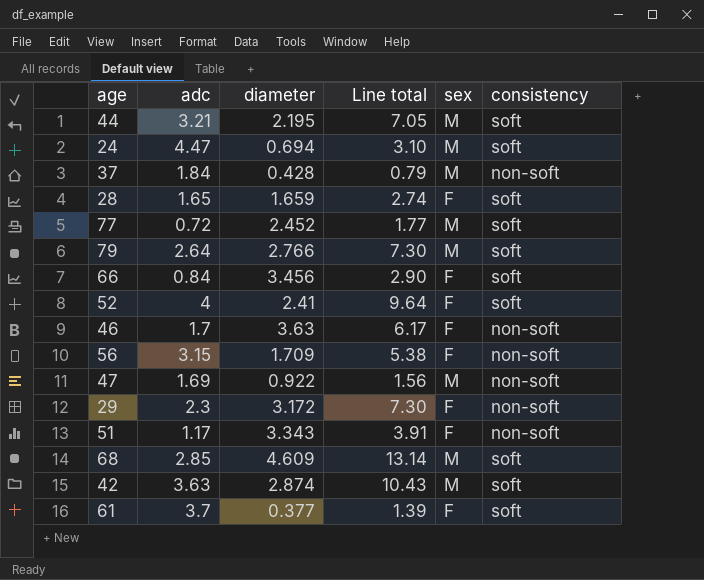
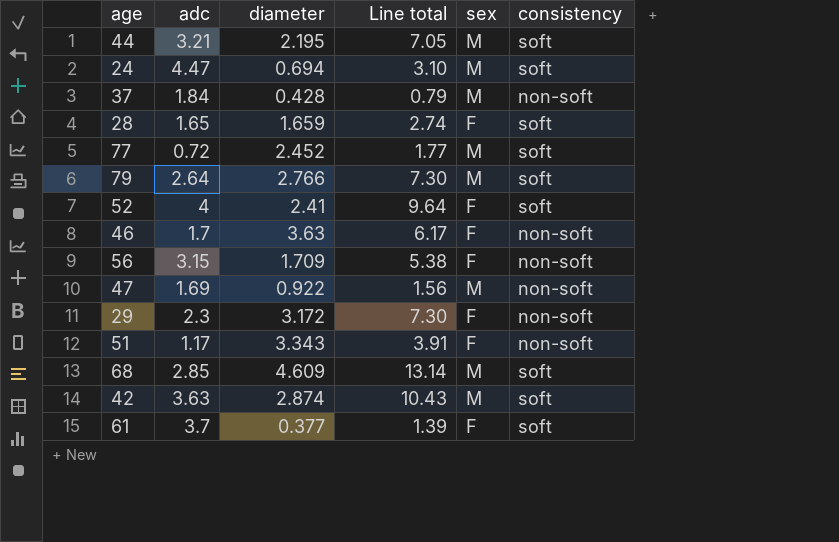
row 66: 0.84 | 3.456 | 2.90 | F | soft -> none

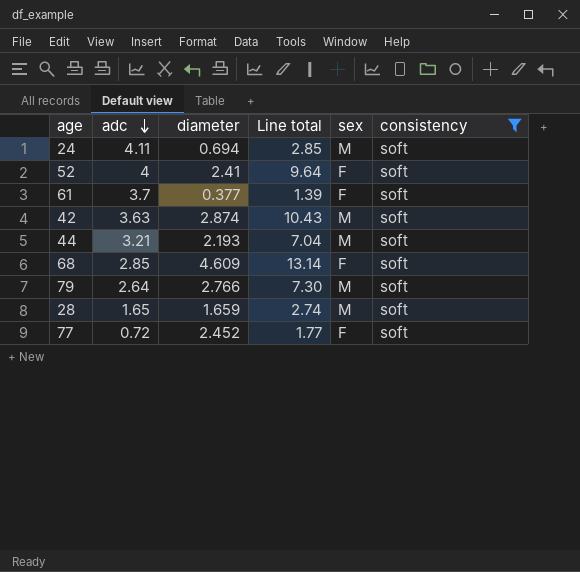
filter: none -> consistency = soft
row order: none -> adc descending
24 | adc: 4.47 -> 4.11
24 | Line total: 3.10 -> 2.85
44 | diameter: 2.195 -> 2.193
44 | Line total: 7.05 -> 7.04
68 | sex: M -> F
28 | sex: F -> M
77 | sex: M -> F

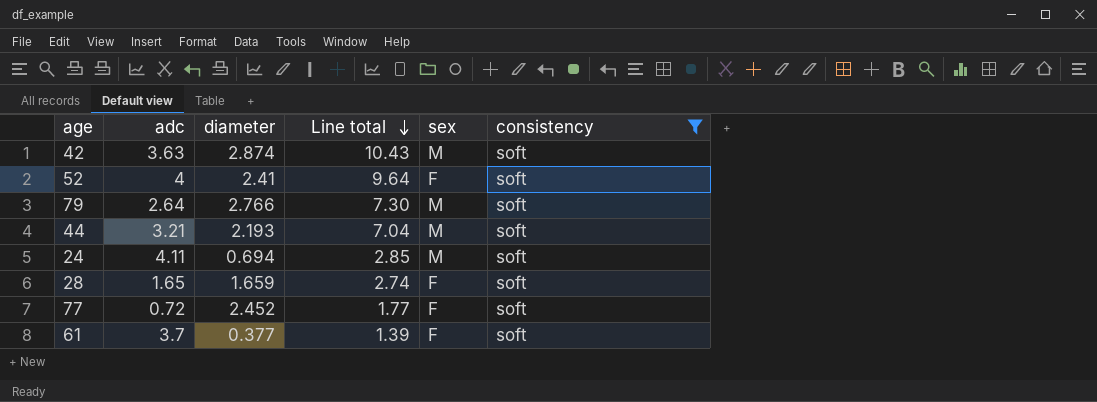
row order: adc descending -> Line total descending
row 68: 2.85 | 4.609 | 13.14 | F | soft -> none
28 | sex: M -> F

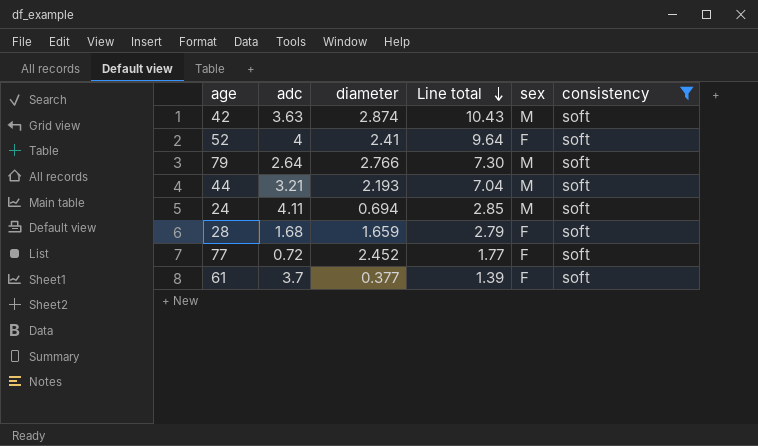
28 | adc: 1.65 -> 1.68
28 | Line total: 2.74 -> 2.79

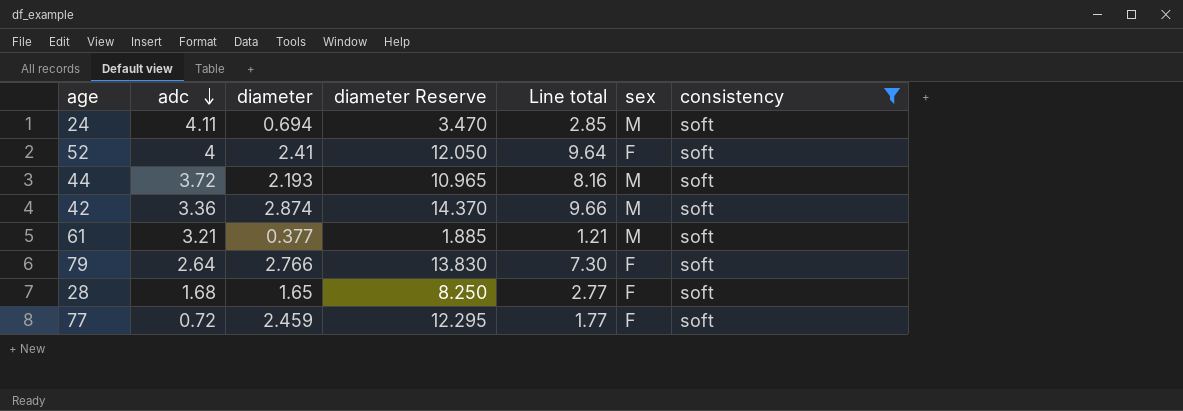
row order: Line total descending -> adc descending
column diameter Reserve | formula: none -> [diameter] * 5
44 | adc: 3.21 -> 3.72
44 | Line total: 7.04 -> 8.16
42 | adc: 3.63 -> 3.36
42 | Line total: 10.43 -> 9.66
61 | adc: 3.7 -> 3.21
61 | Line total: 1.39 -> 1.21
61 | sex: F -> M
79 | sex: M -> F
28 | diameter: 1.659 -> 1.65
28 | Line total: 2.79 -> 2.77
77 | diameter: 2.452 -> 2.459

